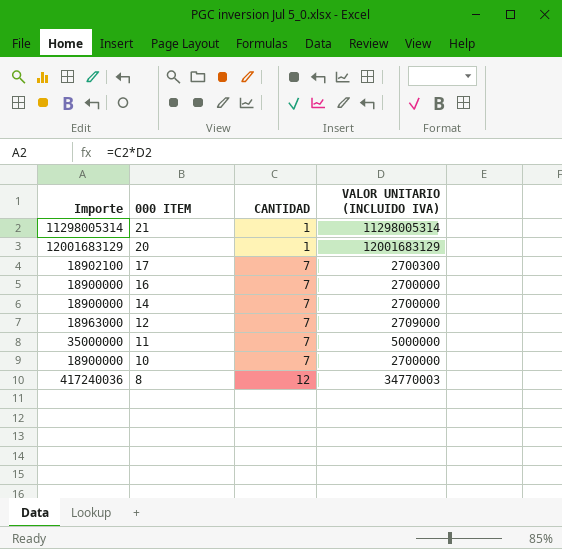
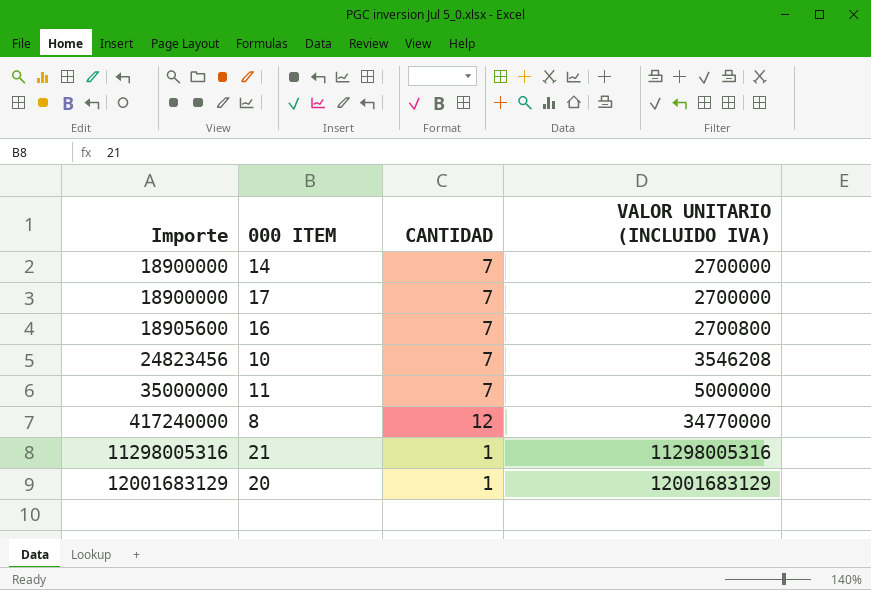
row order: 000 ITEM descending -> Importe ascending
row 12: 18963000 | 7 | 2709000 -> none
17 | Importe: 18902100 -> 18900000
17 | VALOR UNITARIO (INCLUIDO IVA): 2700300 -> 2700000
16 | Importe: 18900000 -> 18905600
16 | VALOR UNITARIO (INCLUIDO IVA): 2700000 -> 2700800
10 | Importe: 18900000 -> 24823456
10 | VALOR UNITARIO (INCLUIDO IVA): 2700000 -> 3546208
8 | Importe: 417240036 -> 417240000
8 | VALOR UNITARIO (INCLUIDO IVA): 34770003 -> 34770000
21 | Importe: 11298005314 -> 11298005316
21 | VALOR UNITARIO (INCLUIDO IVA): 11298005314 -> 11298005316

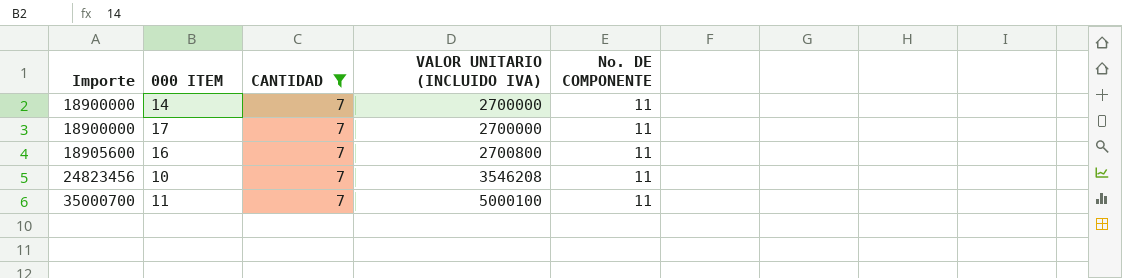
filter: none -> CANTIDAD = 7
column No. DE COMPONENTE | position: none -> 5
11 | Importe: 35000000 -> 35000700
11 | VALOR UNITARIO (INCLUIDO IVA): 5000000 -> 5000100

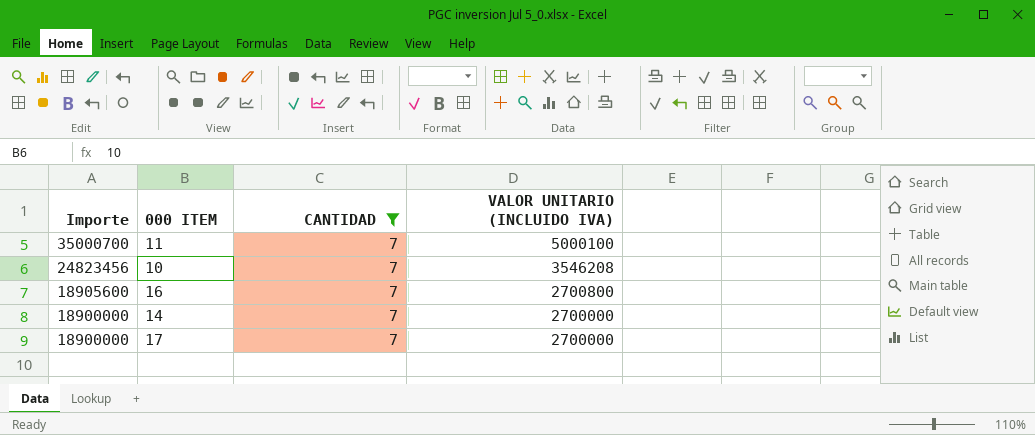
row order: Importe ascending -> Importe descending
column No. DE COMPONENTE | position: 5 -> none

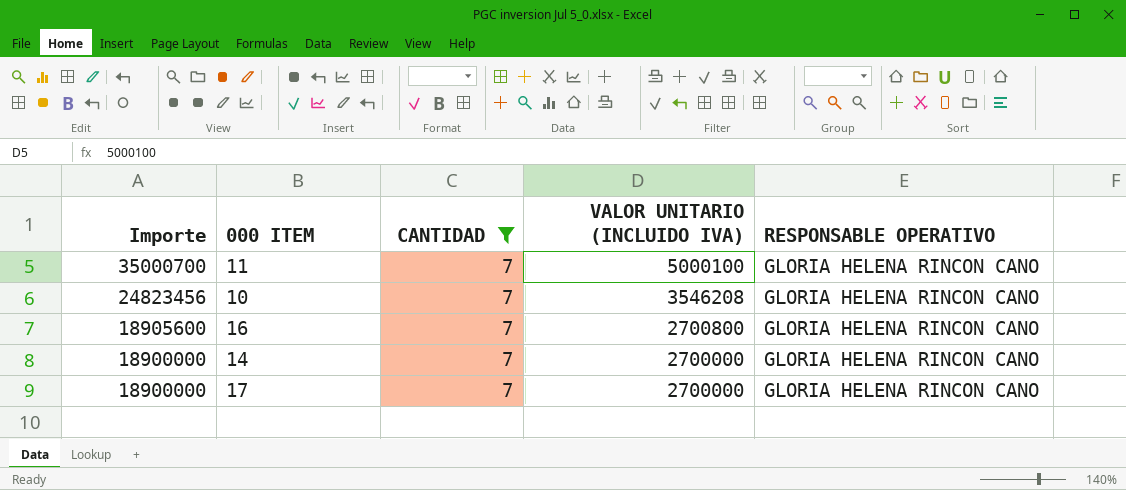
column RESPONSABLE OPERATIVO | position: none -> 5

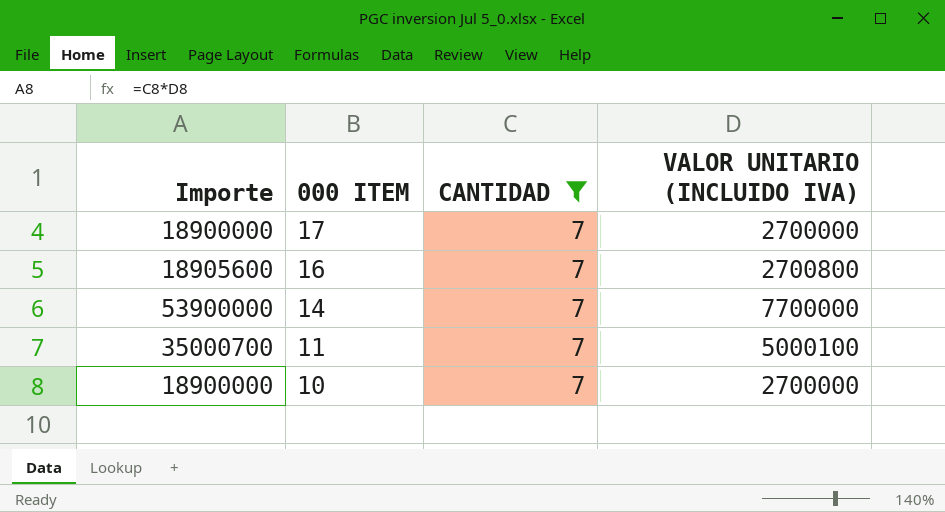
row order: Importe descending -> 000 ITEM descending
column RESPONSABLE OPERATIVO | position: 5 -> none
14 | Importe: 18900000 -> 53900000
14 | VALOR UNITARIO (INCLUIDO IVA): 2700000 -> 7700000
10 | Importe: 24823456 -> 18900000
10 | VALOR UNITARIO (INCLUIDO IVA): 3546208 -> 2700000

